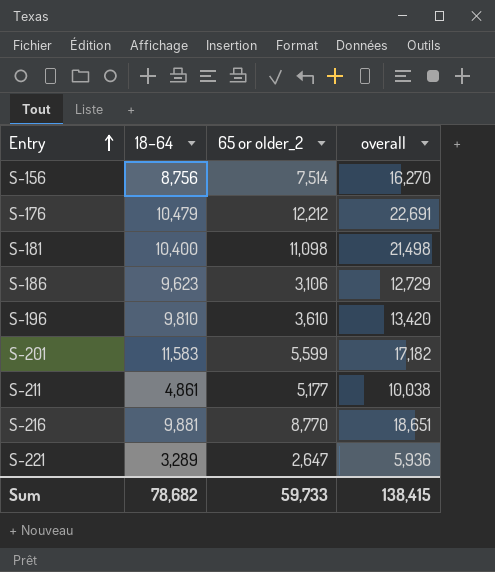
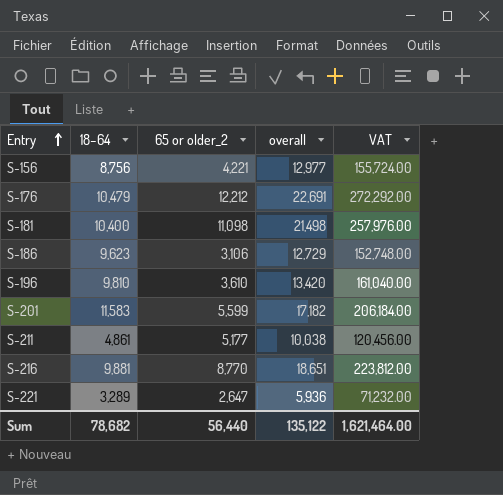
column VAT | formula: none -> [overall] * 12
S-156 | 65 or older_2: 7,514 -> 4,221
S-156 | overall: 16,270 -> 12,977
Sum | 65 or older_2: 59,733 -> 56,440
Sum | overall: 138,415 -> 135,122

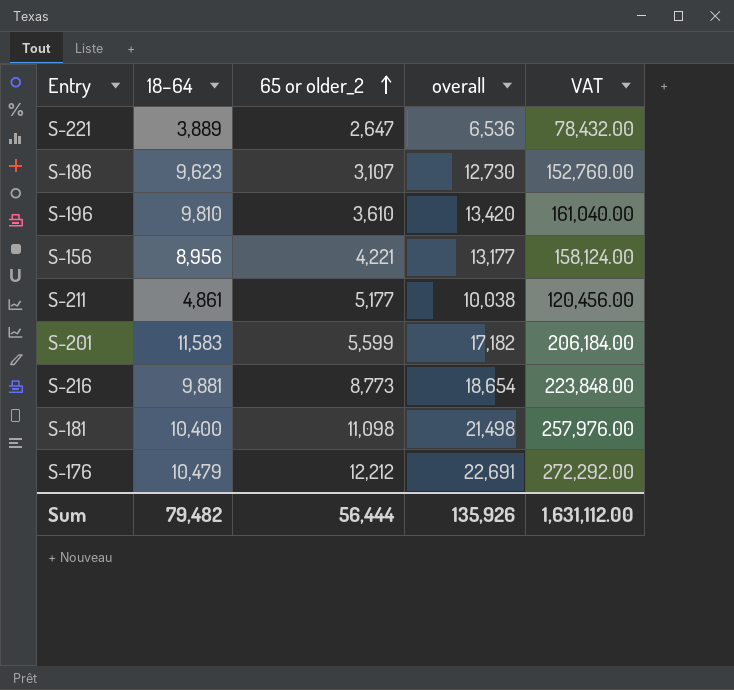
row order: Entry ascending -> 65 or older_2 ascending
S-221 | 18–64: 3,289 -> 3,889
S-221 | overall: 5,936 -> 6,536
S-221 | VAT: 71,232.00 -> 78,432.00
S-186 | 65 or older_2: 3,106 -> 3,107
S-186 | overall: 12,729 -> 12,730
S-186 | VAT: 152,748.00 -> 152,760.00
S-156 | 18–64: 8,756 -> 8,956
S-156 | overall: 12,977 -> 13,177
S-156 | VAT: 155,724.00 -> 158,124.00
S-216 | 65 or older_2: 8,770 -> 8,773
S-216 | overall: 18,651 -> 18,654
S-216 | VAT: 223,812.00 -> 223,848.00
Sum | 18–64: 78,682 -> 79,482
Sum | 65 or older_2: 56,440 -> 56,444
Sum | overall: 135,122 -> 135,926
Sum | VAT: 1,621,464.00 -> 1,631,112.00

